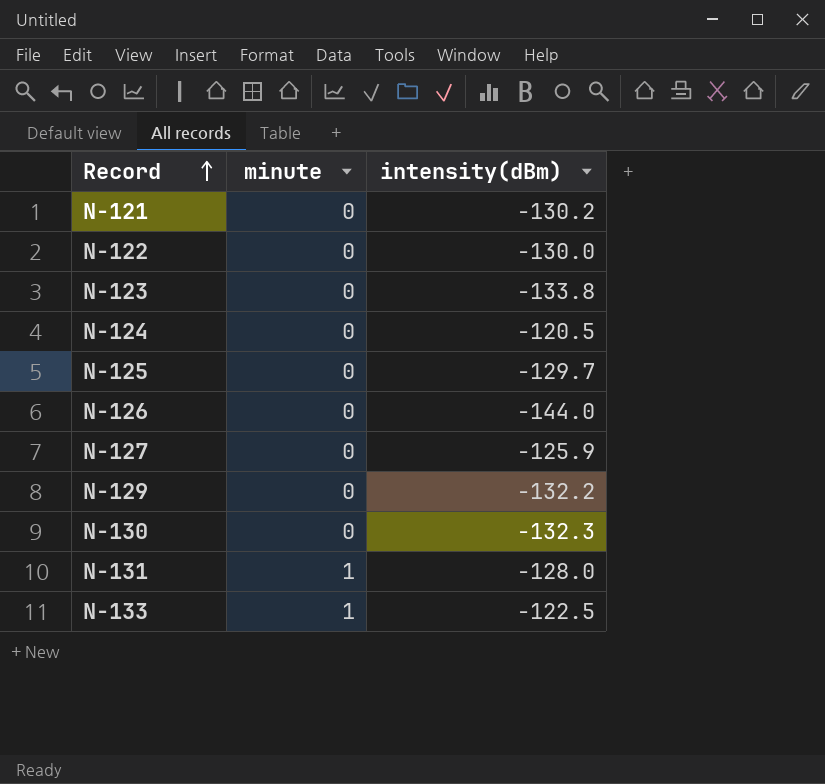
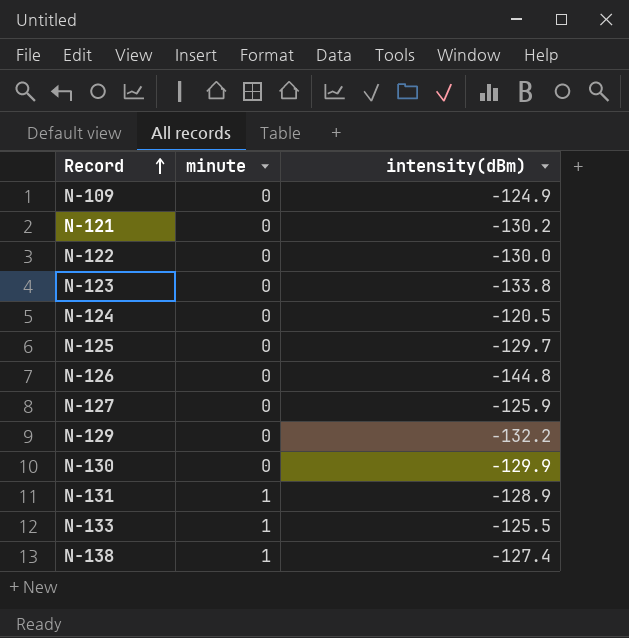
row N-109: none -> 0 | -124.9
N-126 | intensity(dBm): -144.0 -> -144.8
N-130 | intensity(dBm): -132.3 -> -129.9
N-131 | intensity(dBm): -128.0 -> -128.9
N-133 | intensity(dBm): -122.5 -> -125.5
row N-138: none -> 1 | -127.4

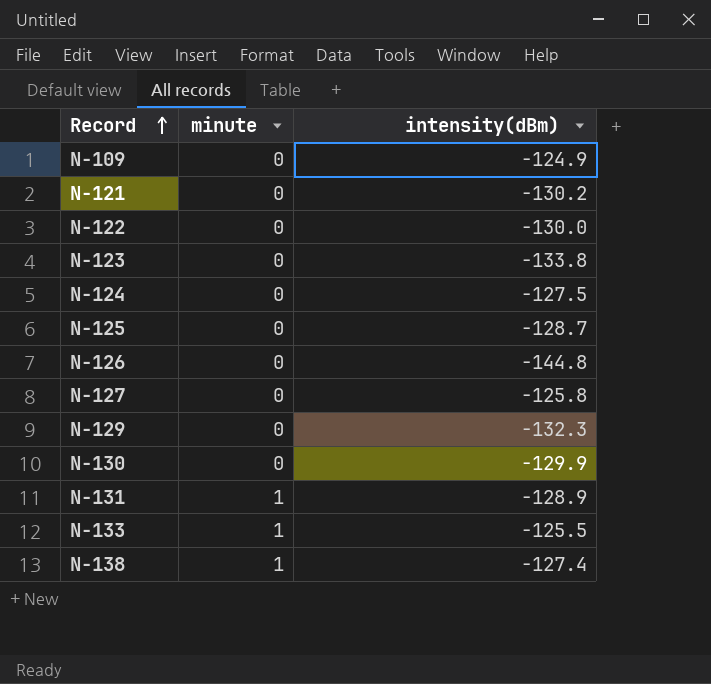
N-124 | intensity(dBm): -120.5 -> -127.5
N-125 | intensity(dBm): -129.7 -> -128.7
N-127 | intensity(dBm): -125.9 -> -125.8
N-129 | intensity(dBm): -132.2 -> -132.3

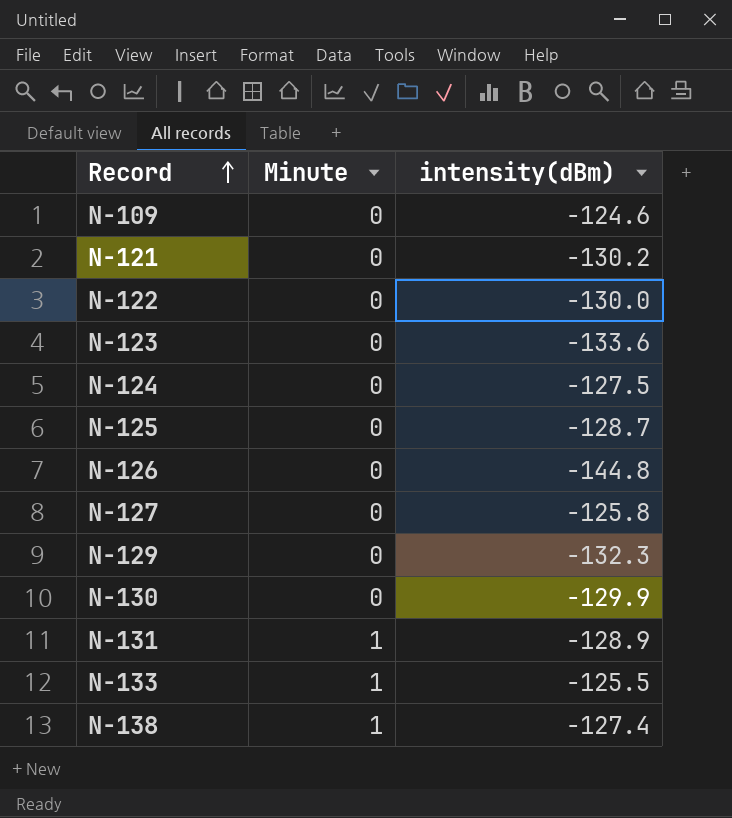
column name: minute -> Minute
N-109 | intensity(dBm): -124.9 -> -124.6
N-123 | intensity(dBm): -133.8 -> -133.6

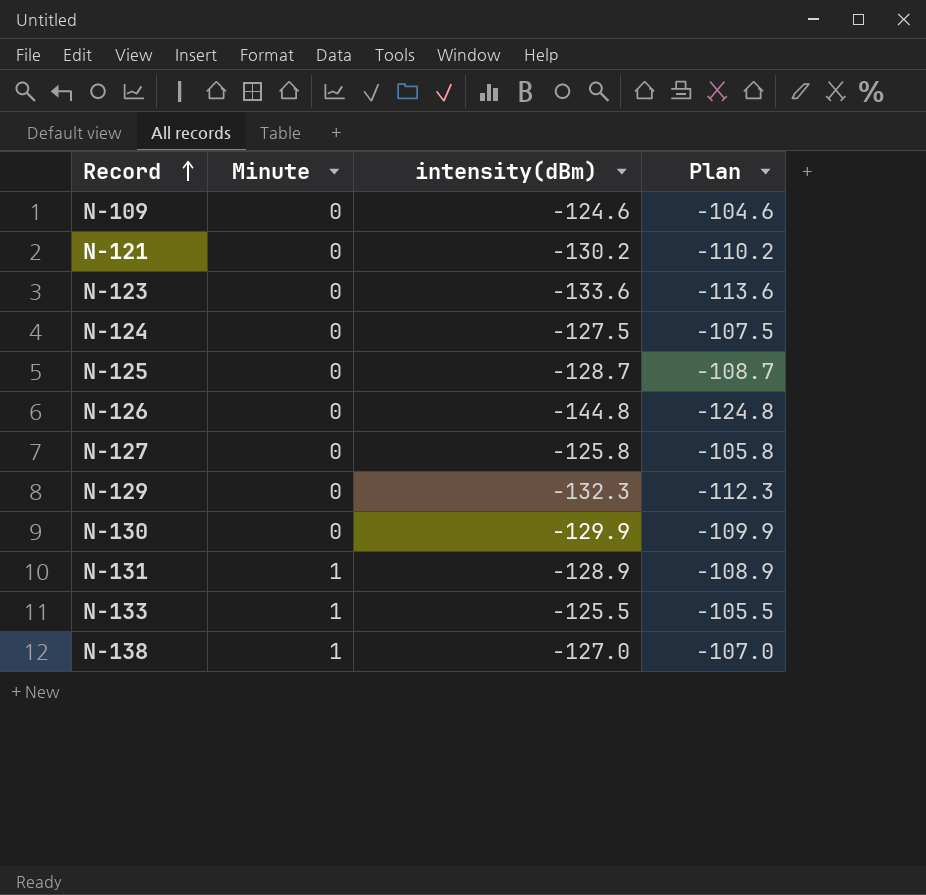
column Plan | formula: none -> [intensity(dBm)] + 20
row N-122: 0 | -130.0 -> none
N-138 | intensity(dBm): -127.4 -> -127.0

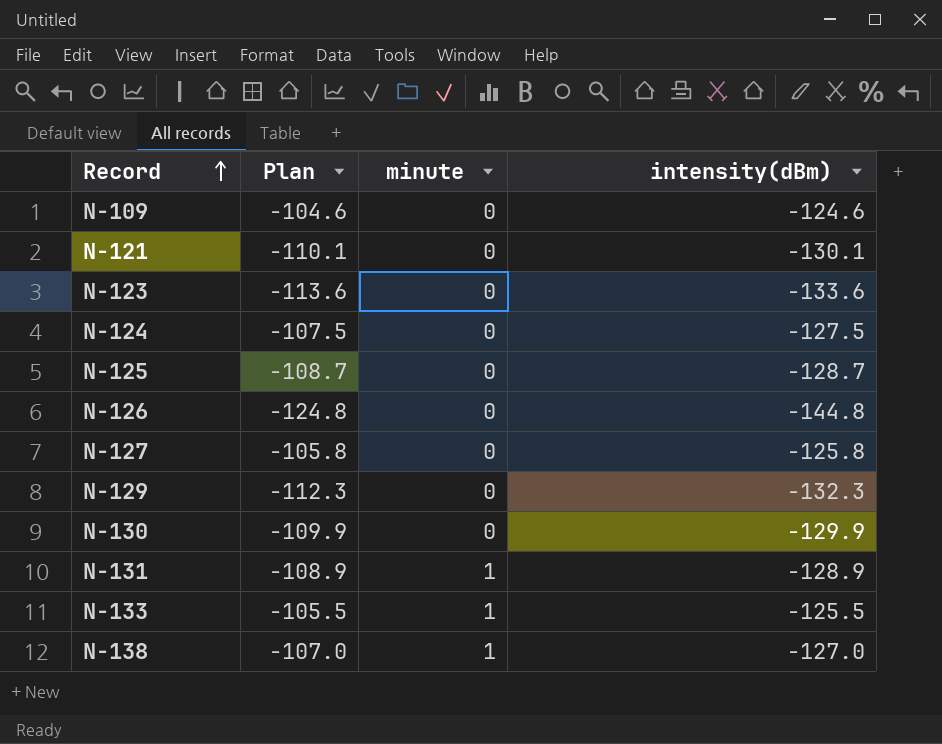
column Plan | position: 4 -> 2
column name: Minute -> minute
N-121 | Plan: -110.2 -> -110.1
N-121 | intensity(dBm): -130.2 -> -130.1

